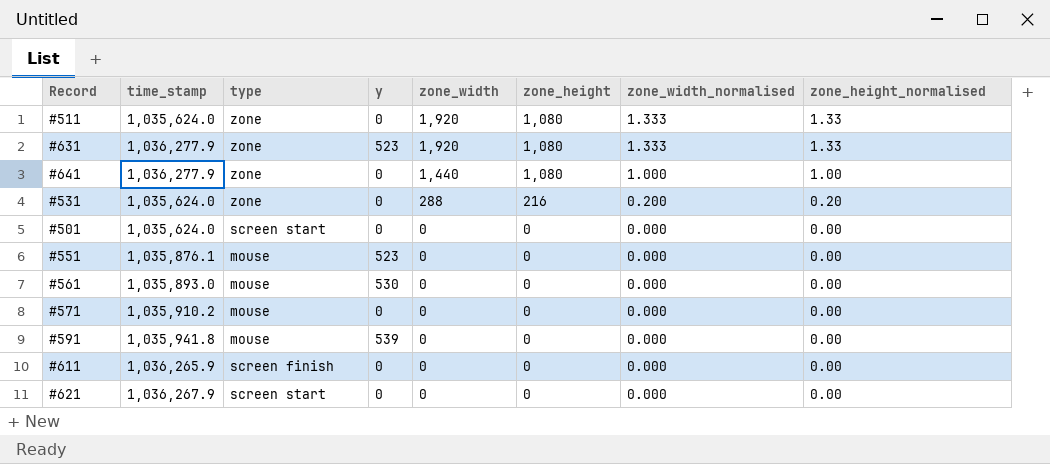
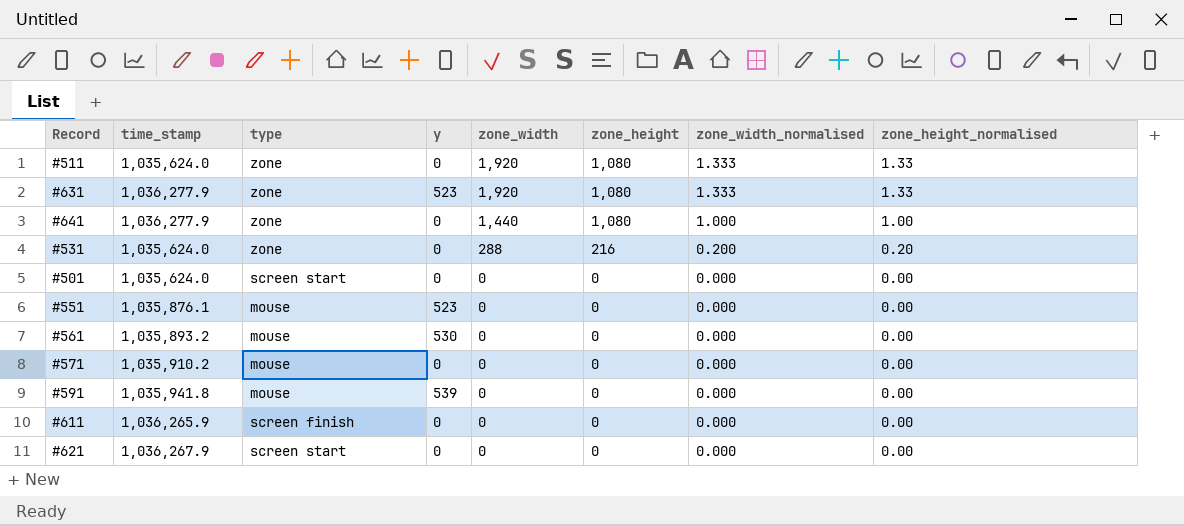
#561 | time_stamp: 1,035,893.0 -> 1,035,893.2

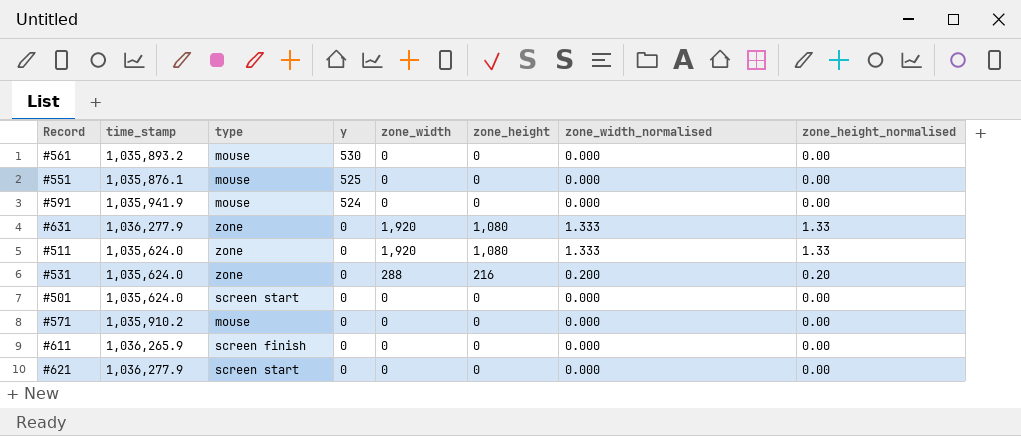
row order: zone_width descending -> y descending
row #641: 1,036,277.9 | zone | 0 | 1,440 | 1,080 | 1.000 | 1.00 -> none
#551 | y: 523 -> 525
#591 | time_stamp: 1,035,941.8 -> 1,035,941.9
#591 | y: 539 -> 524
#631 | y: 523 -> 0
#621 | time_stamp: 1,036,267.9 -> 1,036,277.9

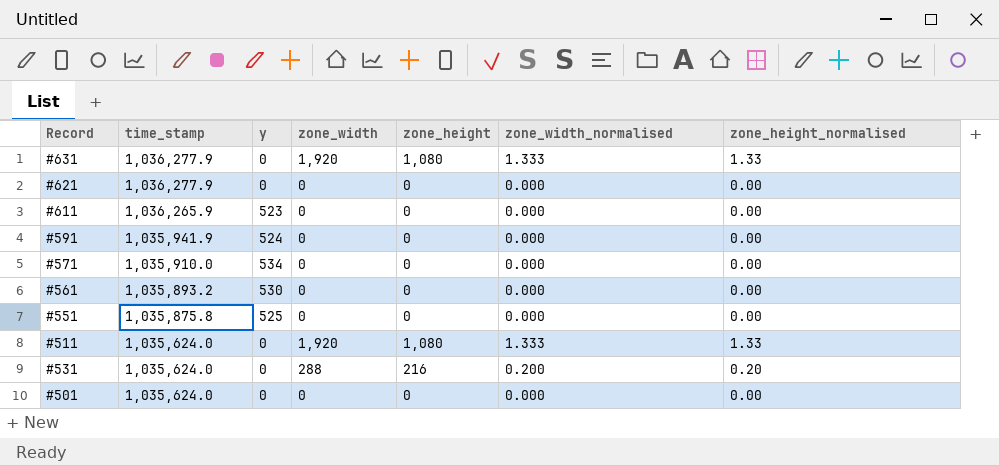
row order: y descending -> time_stamp descending
column type | position: 3 -> none
#611 | y: 0 -> 523
#571 | time_stamp: 1,035,910.2 -> 1,035,910.0
#571 | y: 0 -> 534
#551 | time_stamp: 1,035,876.1 -> 1,035,875.8

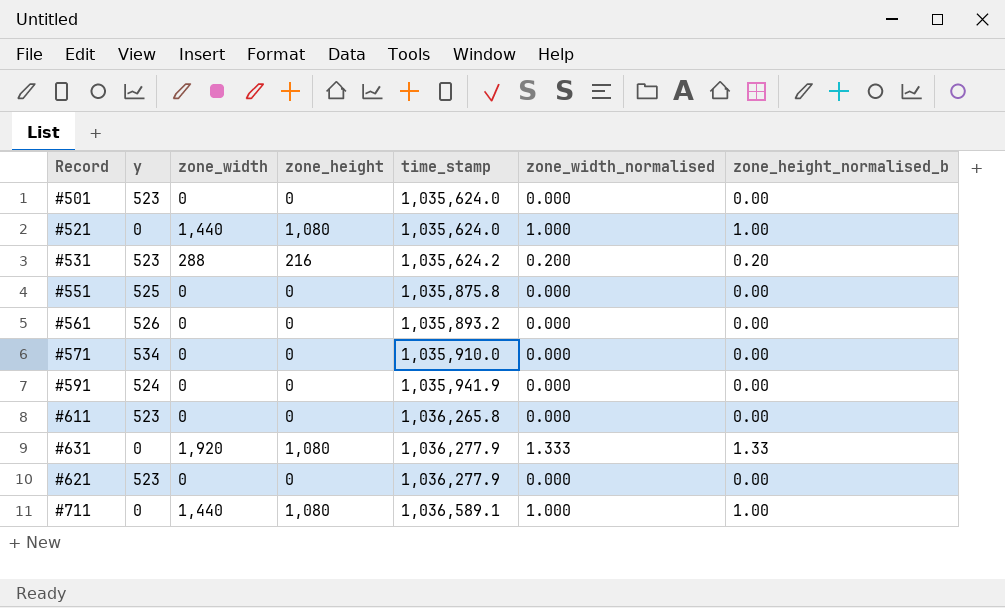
row order: time_stamp descending -> time_stamp ascending
column time_stamp | position: 2 -> 5
column name: zone_height_normalised -> zone_height_normalised_b
row #511: 1,035,624.0 | 0 | 1,920 | 1,080 | 1.333 | 1.33 -> none
#501 | y: 0 -> 523
row #521: none -> 0 | 1,440 | 1,080 | 1,035,624.0 | 1.000 | 1.00
#531 | y: 0 -> 523
#531 | time_stamp: 1,035,624.0 -> 1,035,624.2
#561 | y: 530 -> 526
#611 | time_stamp: 1,036,265.9 -> 1,036,265.8
#621 | y: 0 -> 523
row #711: none -> 0 | 1,440 | 1,080 | 1,036,589.1 | 1.000 | 1.00

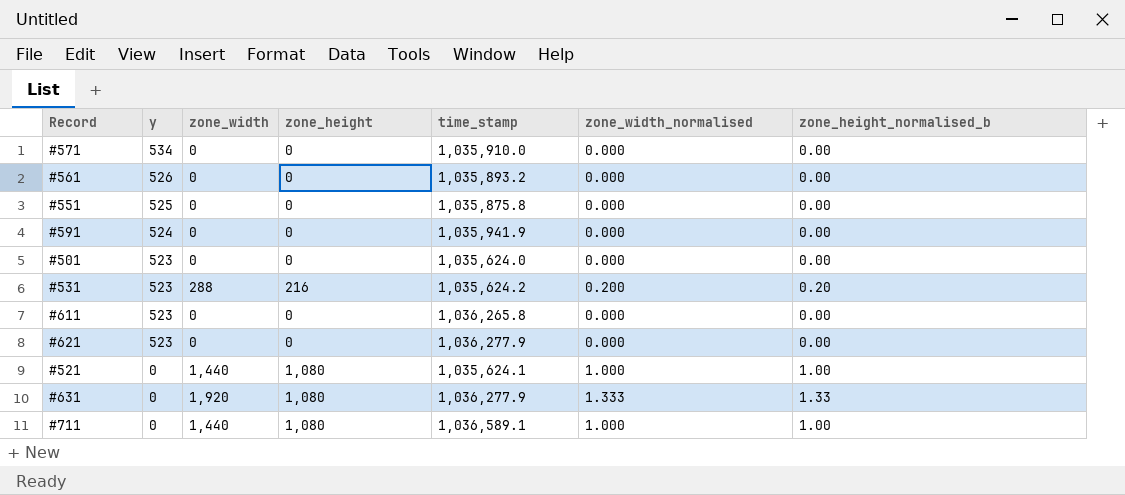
row order: time_stamp ascending -> y descending
#521 | time_stamp: 1,035,624.0 -> 1,035,624.1

